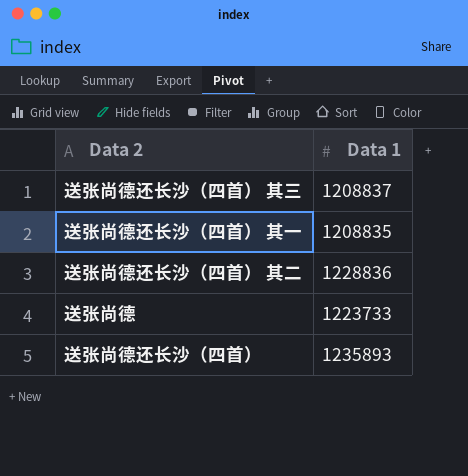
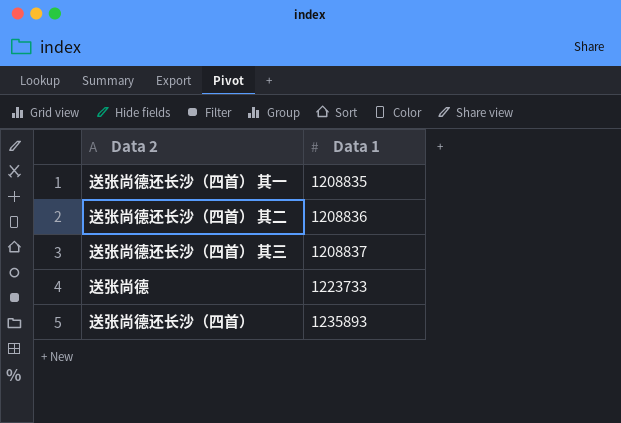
row order: none -> Data 1 ascending
送张尚德还长沙（四首） 其二 | Data 1: 1228836 -> 1208836

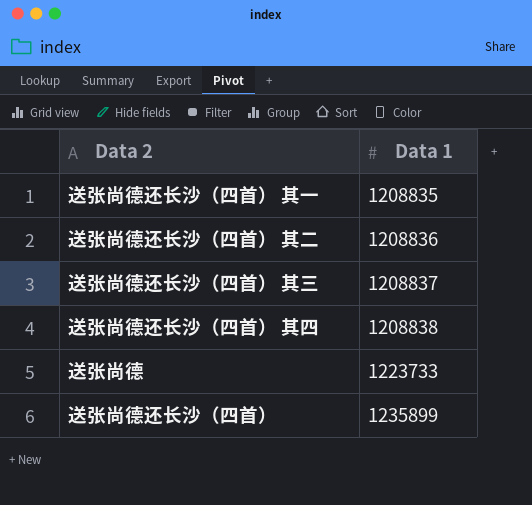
row 送张尚德还长沙（四首） 其四: none -> 1208838
送张尚德还长沙（四首） | Data 1: 1235893 -> 1235899

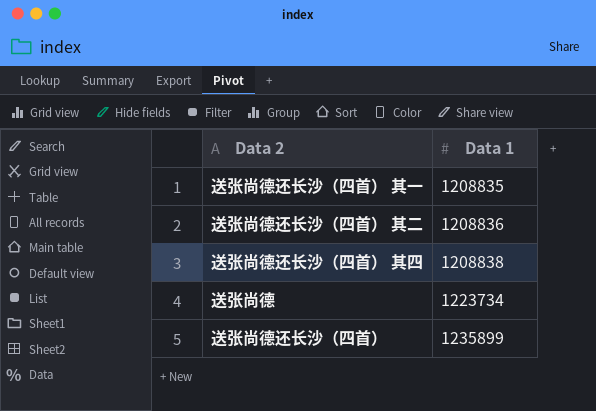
row 送张尚德还长沙（四首） 其三: 1208837 -> none
送张尚德 | Data 1: 1223733 -> 1223734

